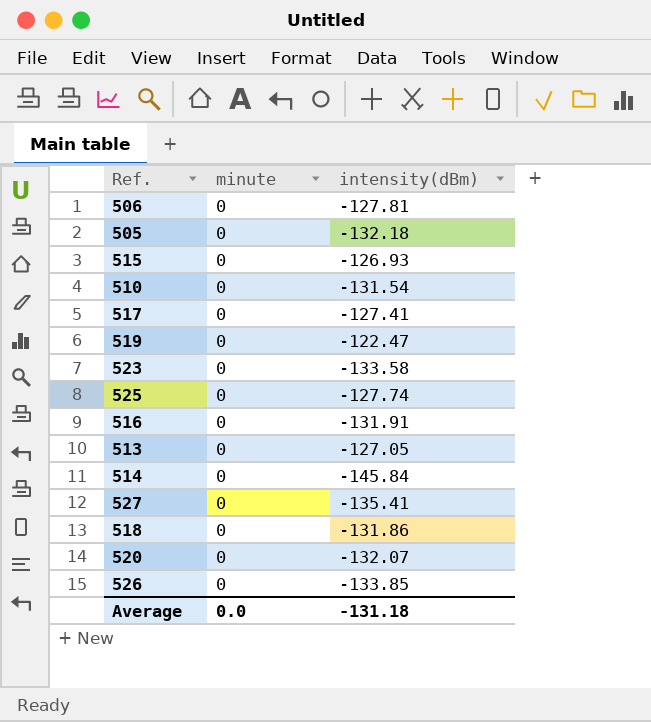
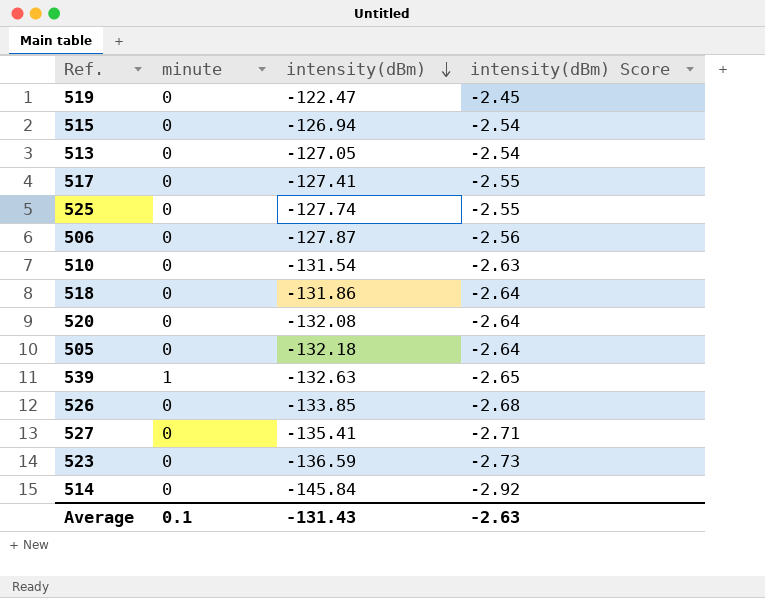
row order: none -> intensity(dBm) descending
column intensity(dBm) Score | formula: none -> [intensity(dBm)] * 0.02
row 516: 0 | -131.91 -> none
515 | intensity(dBm): -126.93 -> -126.94
506 | intensity(dBm): -127.81 -> -127.87
520 | intensity(dBm): -132.07 -> -132.08
row 539: none -> 1 | -132.63 | -2.65
523 | intensity(dBm): -133.58 -> -136.59
Average | minute: 0.0 -> 0.1
Average | intensity(dBm): -131.18 -> -131.43

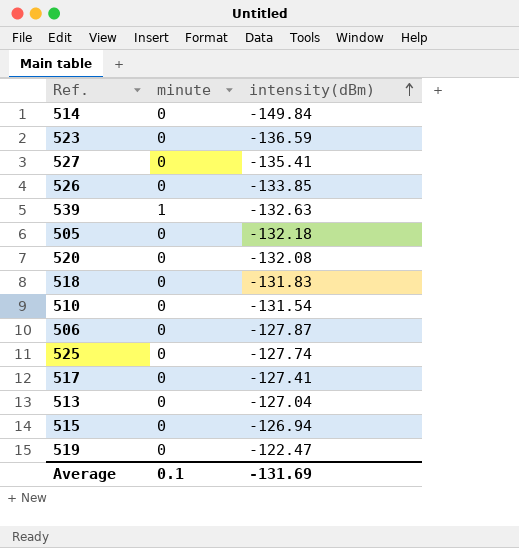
row order: intensity(dBm) descending -> intensity(dBm) ascending
column intensity(dBm) Score | formula: [intensity(dBm)] * 0.02 -> none
514 | intensity(dBm): -145.84 -> -149.84
518 | intensity(dBm): -131.86 -> -131.83
513 | intensity(dBm): -127.05 -> -127.04
Average | intensity(dBm): -131.43 -> -131.69

